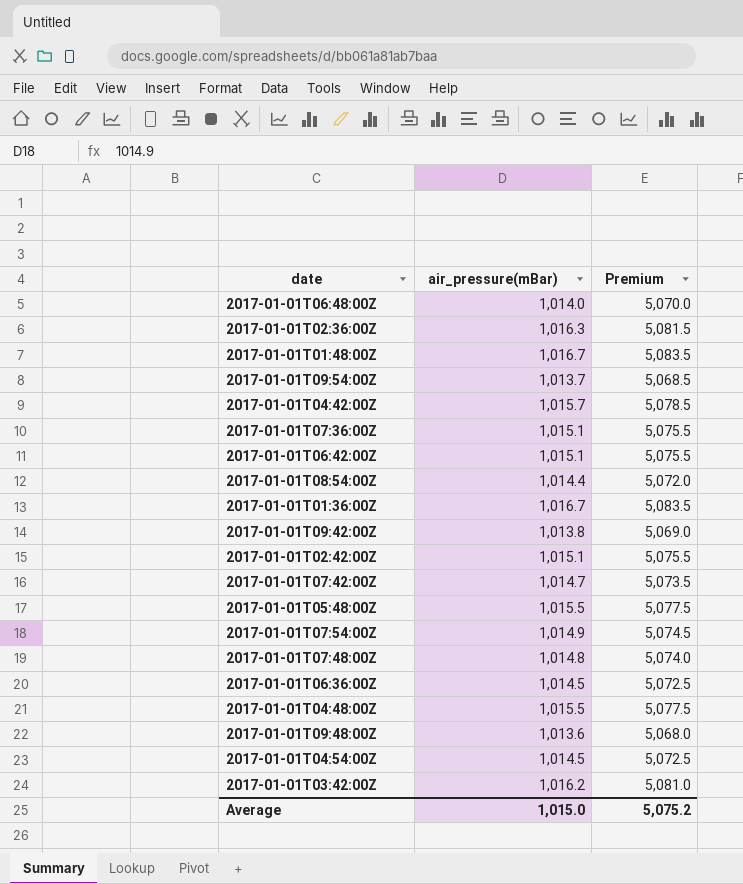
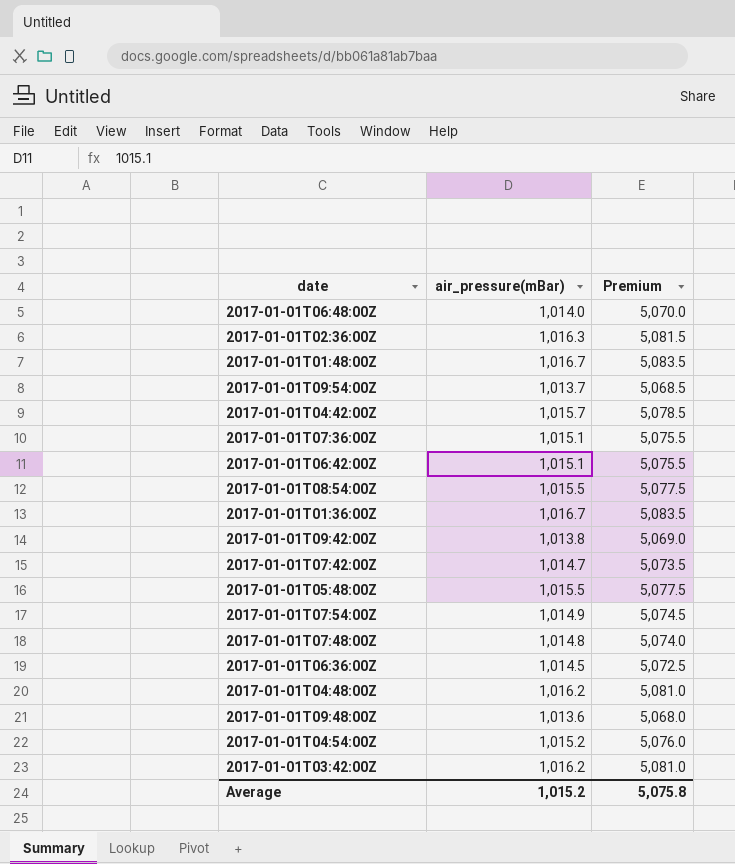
row 2017-01-01T02:42:00Z: 1,015.1 | 5,075.5 -> none
2017-01-01T08:54:00Z | air_pressure(mBar): 1,014.4 -> 1,015.5
2017-01-01T08:54:00Z | Premium: 5,072.0 -> 5,077.5
2017-01-01T04:48:00Z | air_pressure(mBar): 1,015.5 -> 1,016.2
2017-01-01T04:48:00Z | Premium: 5,077.5 -> 5,081.0
2017-01-01T04:54:00Z | air_pressure(mBar): 1,014.5 -> 1,015.2
2017-01-01T04:54:00Z | Premium: 5,072.5 -> 5,076.0
Average | air_pressure(mBar): 1,015.0 -> 1,015.2
Average | Premium: 5,075.2 -> 5,075.8

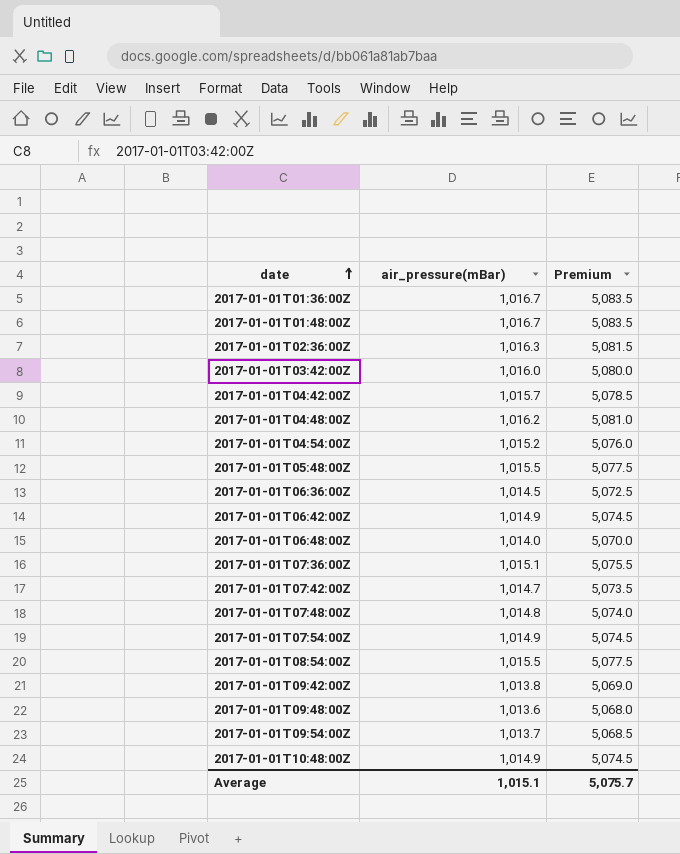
row order: none -> date ascending
2017-01-01T03:42:00Z | air_pressure(mBar): 1,016.2 -> 1,016.0
2017-01-01T03:42:00Z | Premium: 5,081.0 -> 5,080.0
2017-01-01T06:42:00Z | air_pressure(mBar): 1,015.1 -> 1,014.9
2017-01-01T06:42:00Z | Premium: 5,075.5 -> 5,074.5
row 2017-01-01T10:48:00Z: none -> 1,014.9 | 5,074.5
Average | air_pressure(mBar): 1,015.2 -> 1,015.1
Average | Premium: 5,075.8 -> 5,075.7

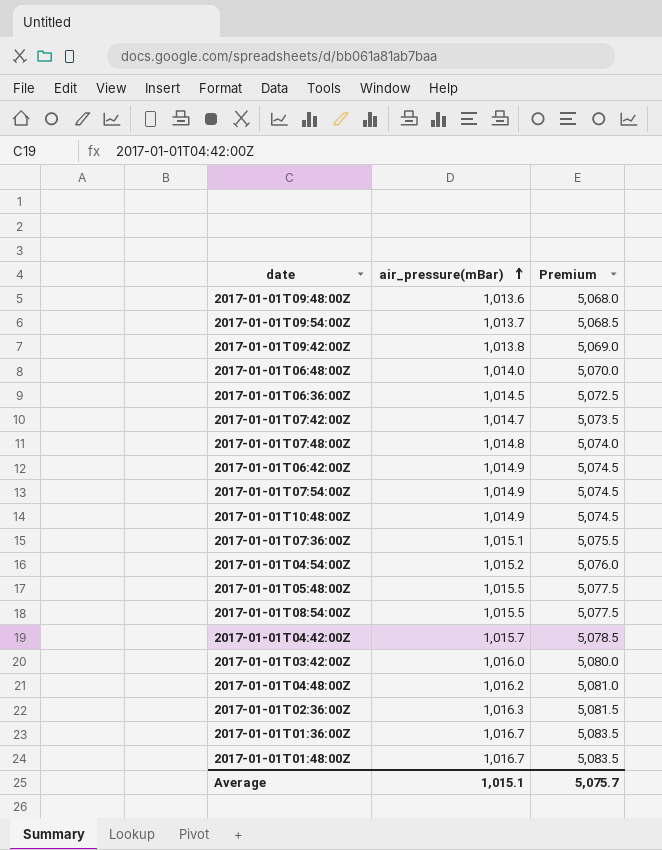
row order: date ascending -> air_pressure(mBar) ascending

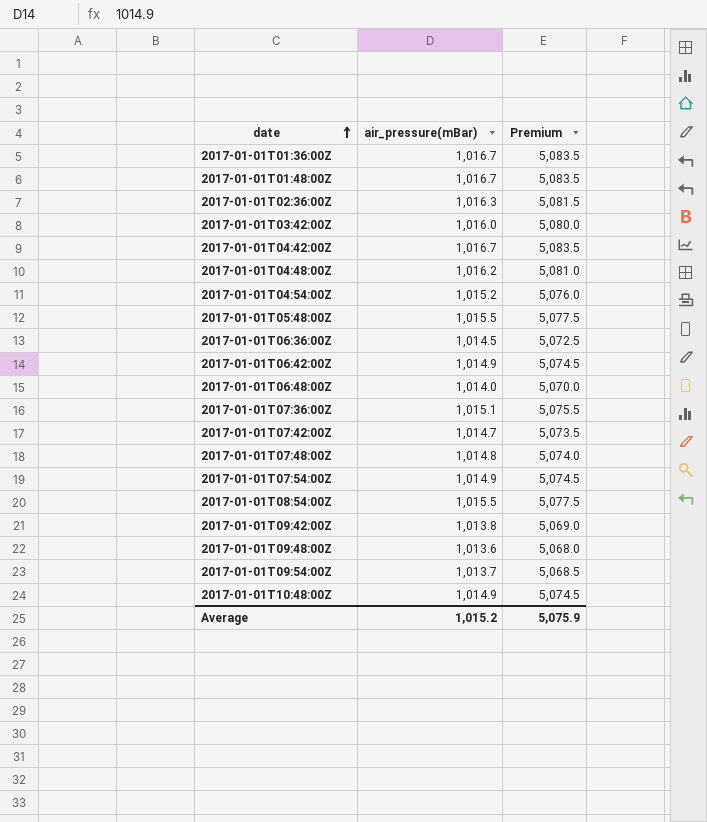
row order: air_pressure(mBar) ascending -> date ascending
2017-01-01T04:42:00Z | air_pressure(mBar): 1,015.7 -> 1,016.7
2017-01-01T04:42:00Z | Premium: 5,078.5 -> 5,083.5
Average | air_pressure(mBar): 1,015.1 -> 1,015.2
Average | Premium: 5,075.7 -> 5,075.9

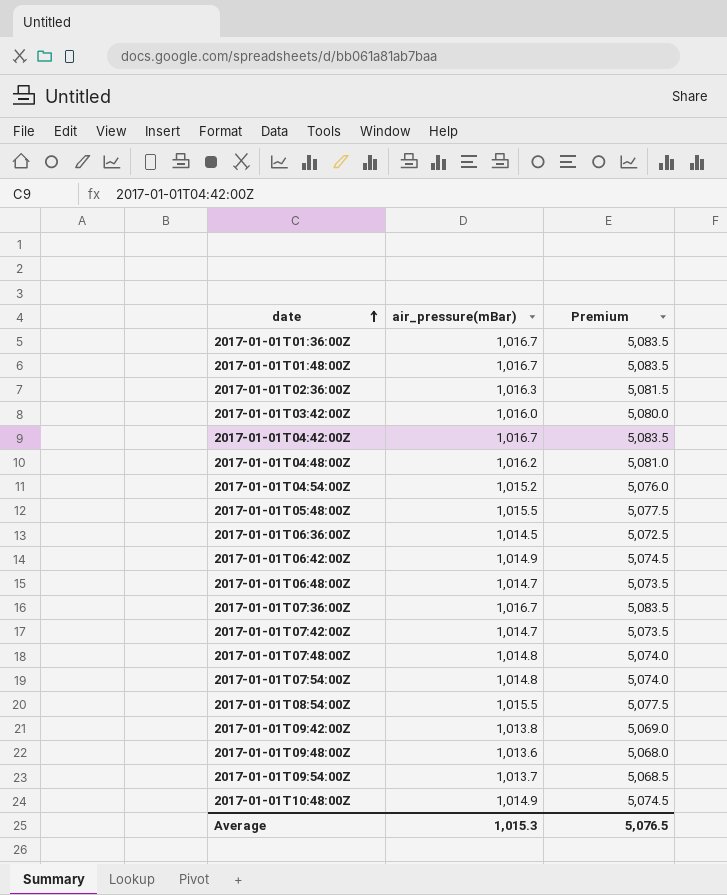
2017-01-01T06:48:00Z | air_pressure(mBar): 1,014.0 -> 1,014.7
2017-01-01T06:48:00Z | Premium: 5,070.0 -> 5,073.5
2017-01-01T07:36:00Z | air_pressure(mBar): 1,015.1 -> 1,016.7
2017-01-01T07:36:00Z | Premium: 5,075.5 -> 5,083.5
2017-01-01T07:54:00Z | air_pressure(mBar): 1,014.9 -> 1,014.8
2017-01-01T07:54:00Z | Premium: 5,074.5 -> 5,074.0
Average | air_pressure(mBar): 1,015.2 -> 1,015.3
Average | Premium: 5,075.9 -> 5,076.5

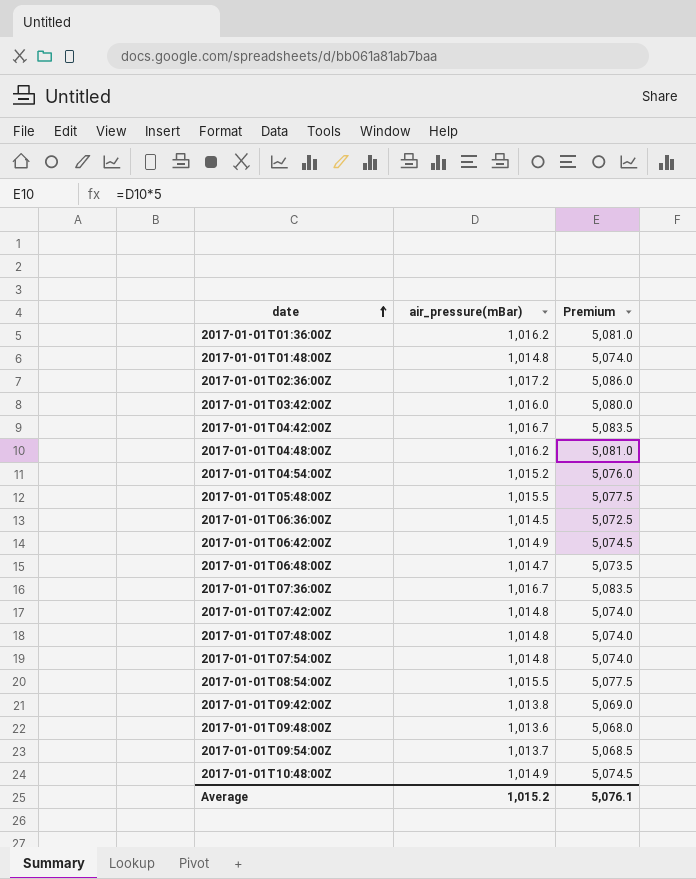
2017-01-01T01:36:00Z | air_pressure(mBar): 1,016.7 -> 1,016.2
2017-01-01T01:36:00Z | Premium: 5,083.5 -> 5,081.0
2017-01-01T01:48:00Z | air_pressure(mBar): 1,016.7 -> 1,014.8
2017-01-01T01:48:00Z | Premium: 5,083.5 -> 5,074.0
2017-01-01T02:36:00Z | air_pressure(mBar): 1,016.3 -> 1,017.2
2017-01-01T02:36:00Z | Premium: 5,081.5 -> 5,086.0
2017-01-01T07:42:00Z | air_pressure(mBar): 1,014.7 -> 1,014.8
2017-01-01T07:42:00Z | Premium: 5,073.5 -> 5,074.0
Average | air_pressure(mBar): 1,015.3 -> 1,015.2
Average | Premium: 5,076.5 -> 5,076.1

